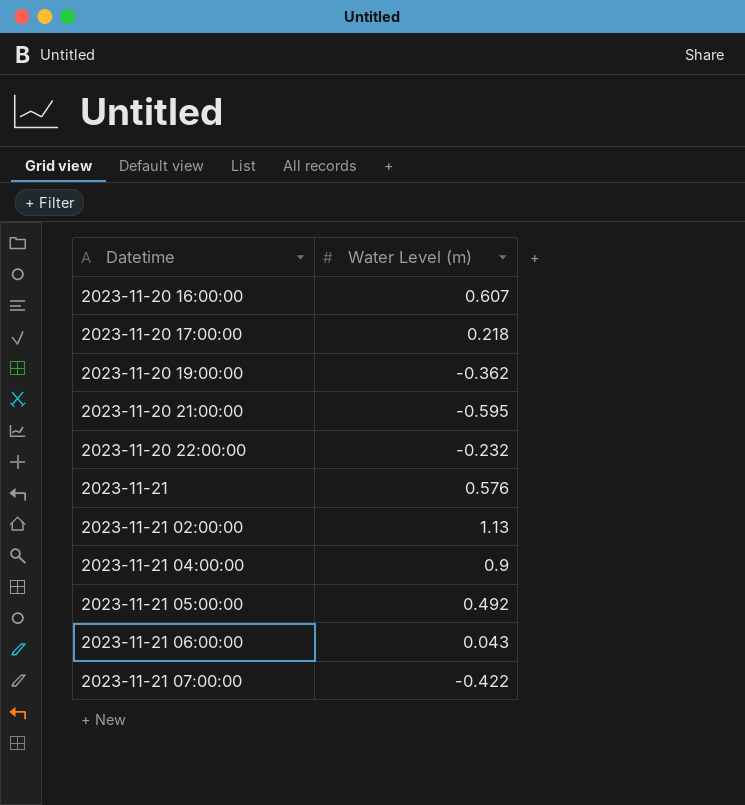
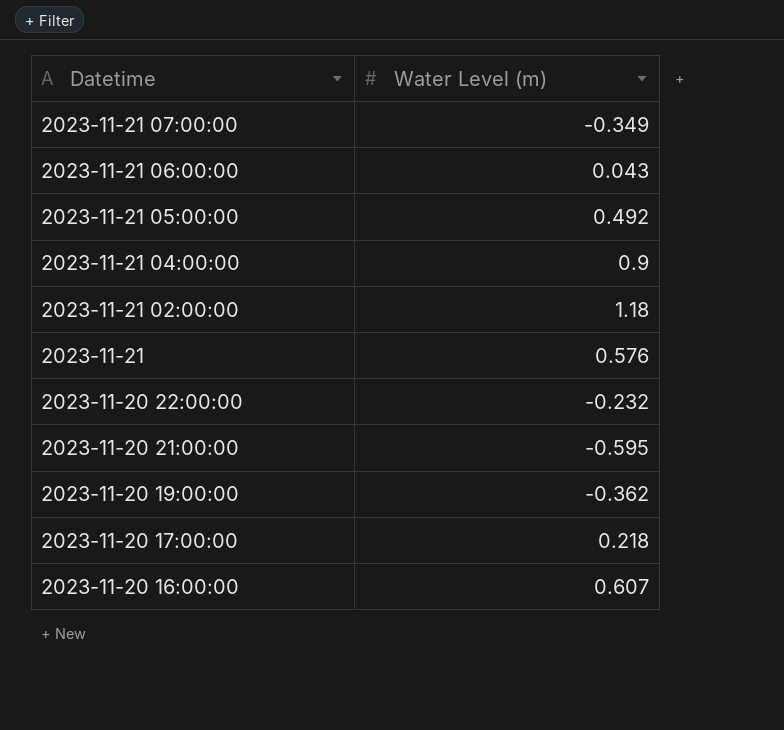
row order: Datetime ascending -> Datetime descending
2023-11-21 07:00:00 | Water Level (m): -0.422 -> -0.349
2023-11-21 02:00:00 | Water Level (m): 1.13 -> 1.18

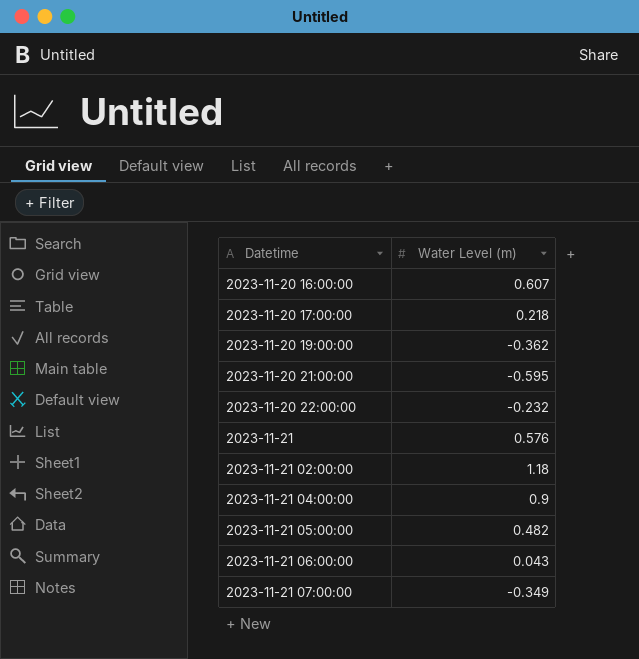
row order: Datetime descending -> Datetime ascending
2023-11-21 05:00:00 | Water Level (m): 0.492 -> 0.482

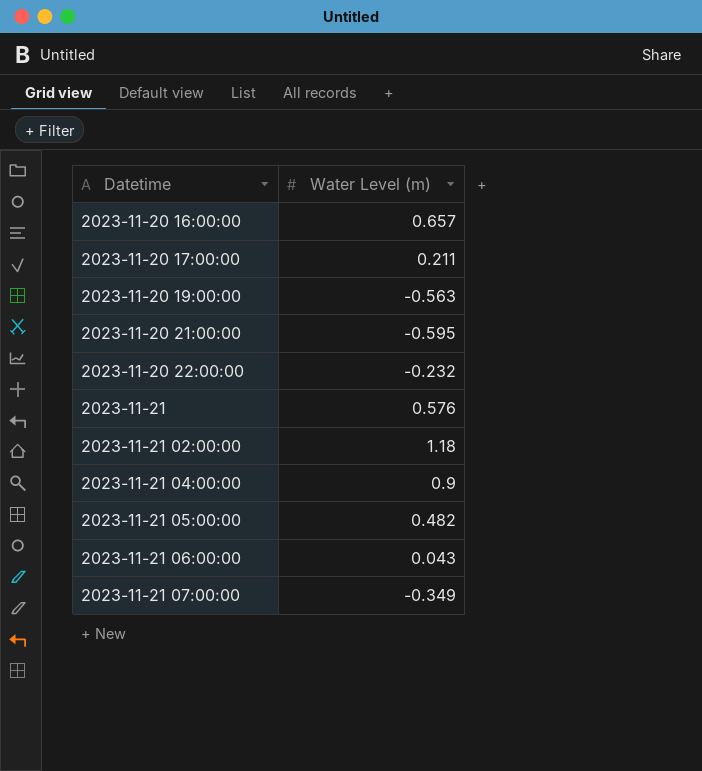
2023-11-20 16:00:00 | Water Level (m): 0.607 -> 0.657
2023-11-20 17:00:00 | Water Level (m): 0.218 -> 0.211
2023-11-20 19:00:00 | Water Level (m): -0.362 -> -0.563

